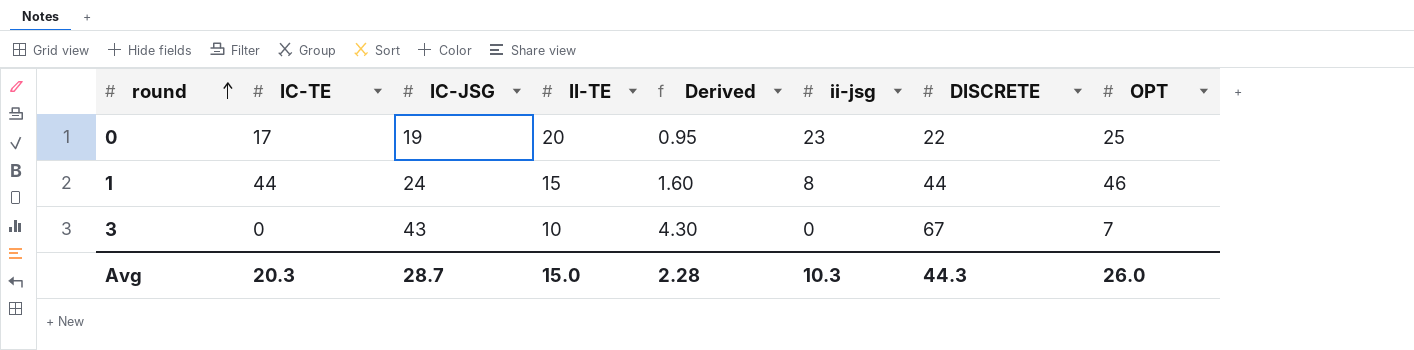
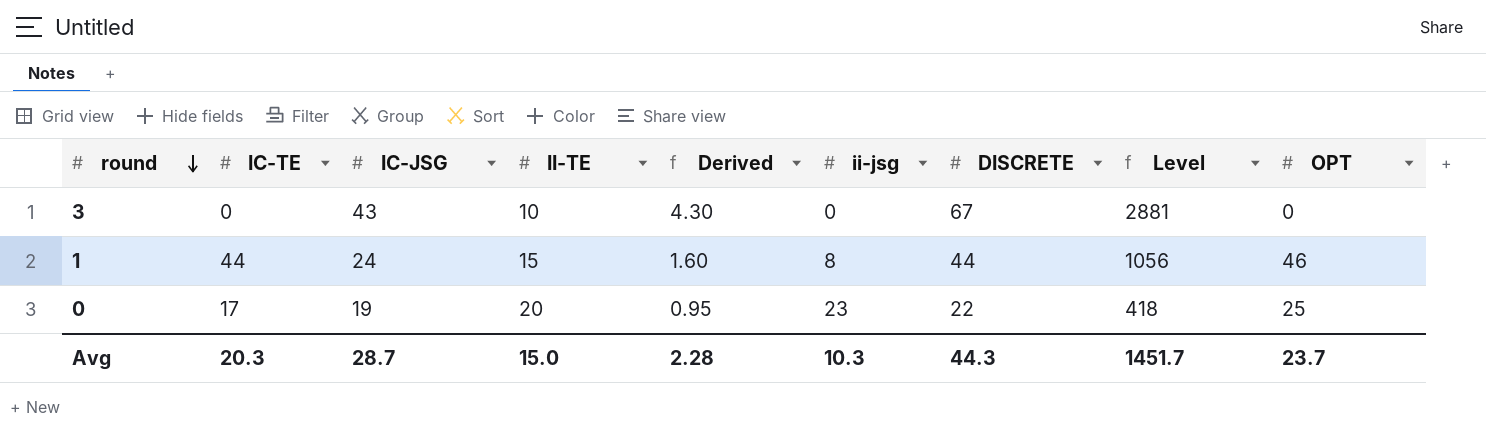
row order: round ascending -> round descending
column Level | formula: none -> [IC-JSG] * [DISCRETE]
3 | OPT: 7 -> 0
Avg | OPT: 26.0 -> 23.7

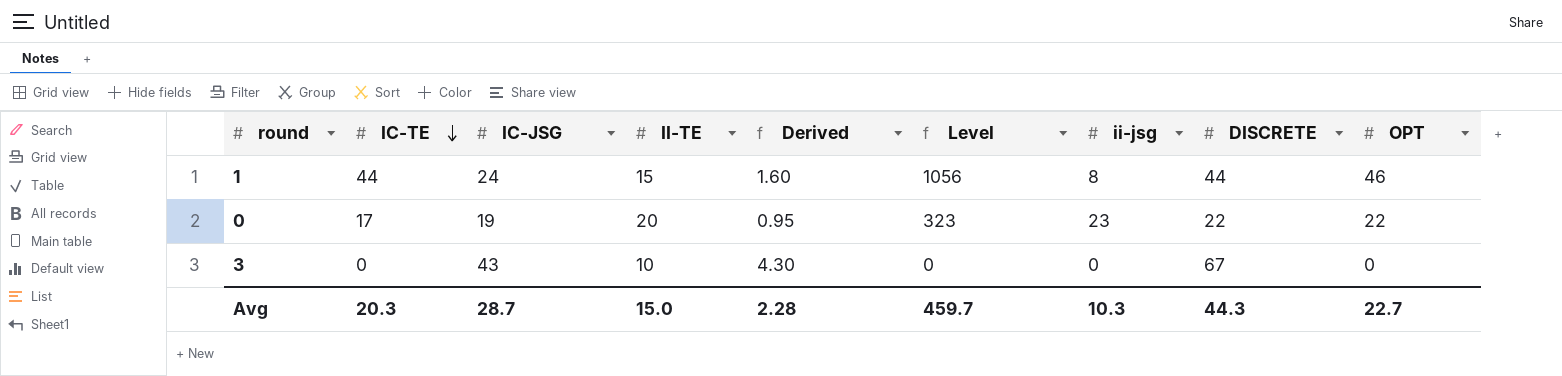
row order: round descending -> IC-TE descending
column Level | formula: [IC-JSG] * [DISCRETE] -> [IC-TE] * [IC-JSG]
column Level | position: 8 -> 6
0 | OPT: 25 -> 22
Avg | Level: 1451.7 -> 459.7
Avg | OPT: 23.7 -> 22.7

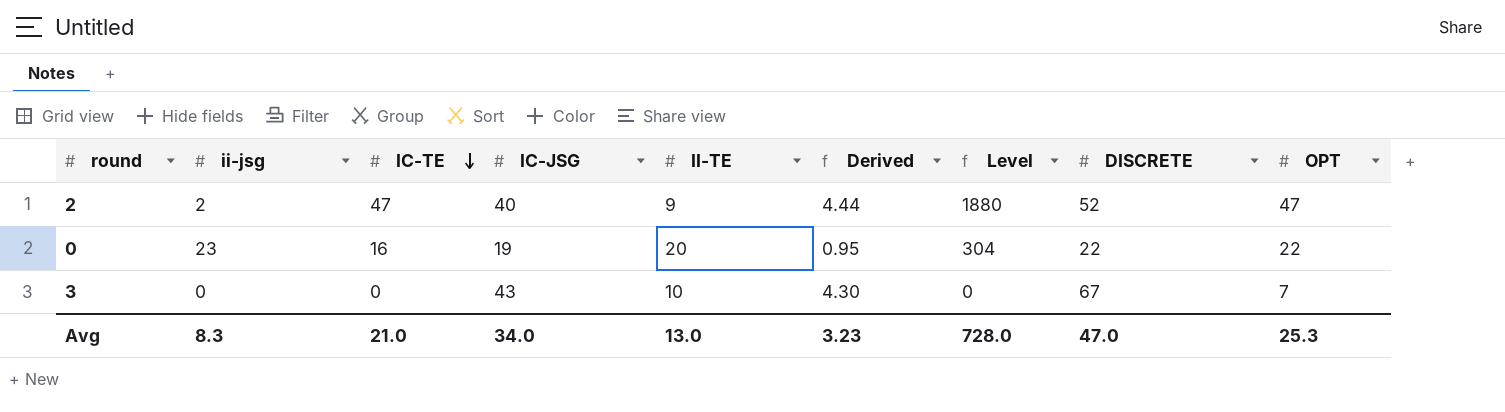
column ii-jsg | position: 7 -> 2
row 1: 44 | 24 | 15 | 1.60 | 1056 | 8 | 44 | 46 -> none
row 2: none -> 2 | 47 | 40 | 9 | 4.44 | 1880 | 52 | 47
0 | IC-TE: 17 -> 16
0 | Level: 323 -> 304
3 | OPT: 0 -> 7
Avg | ii-jsg: 10.3 -> 8.3
Avg | IC-TE: 20.3 -> 21.0
Avg | IC-JSG: 28.7 -> 34.0
Avg | II-TE: 15.0 -> 13.0
Avg | Derived: 2.28 -> 3.23
Avg | Level: 459.7 -> 728.0
Avg | DISCRETE: 44.3 -> 47.0
Avg | OPT: 22.7 -> 25.3

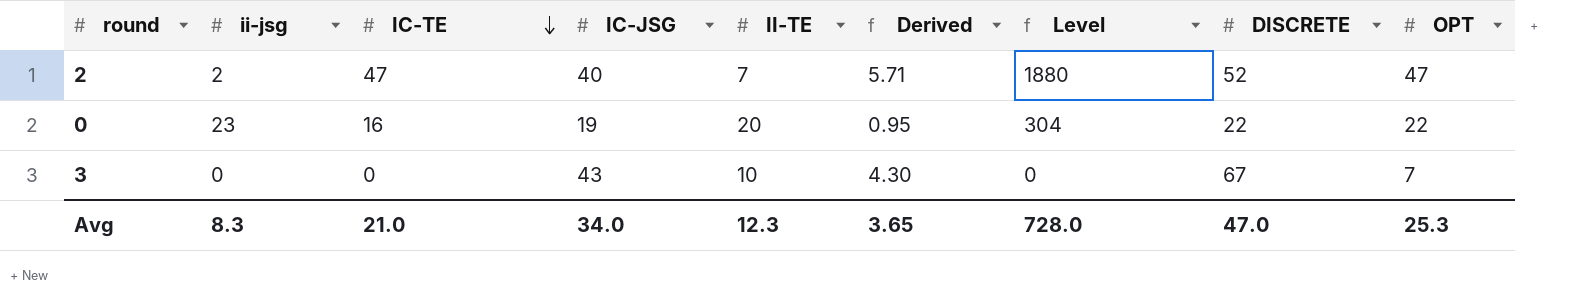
2 | II-TE: 9 -> 7
2 | Derived: 4.44 -> 5.71
Avg | II-TE: 13.0 -> 12.3
Avg | Derived: 3.23 -> 3.65

